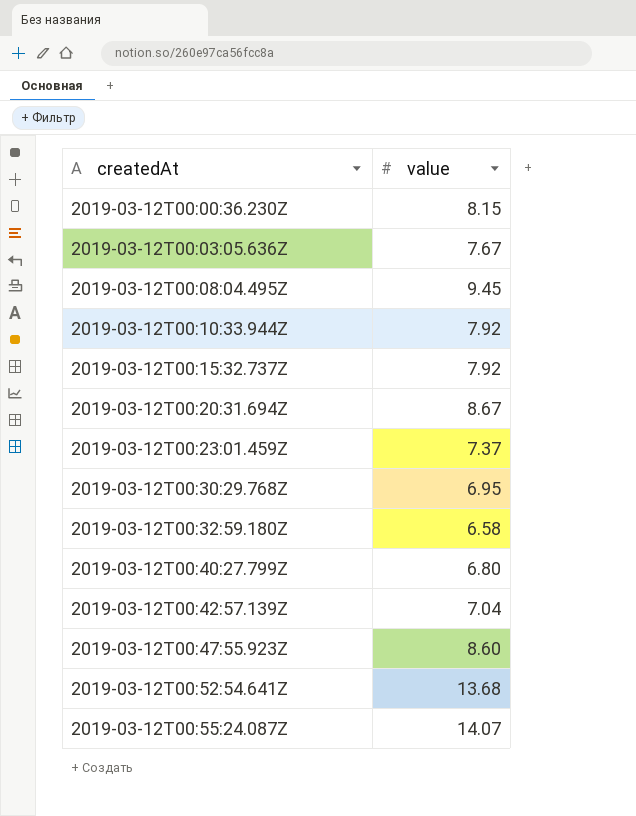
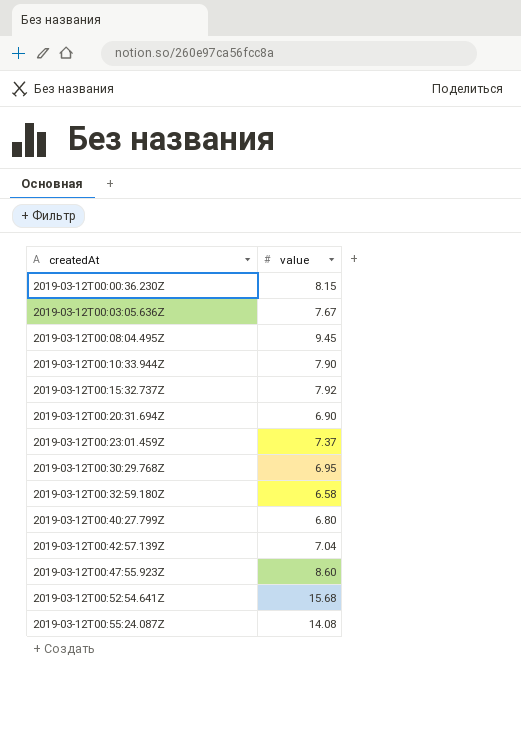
2019-03-12T00:10:33.944Z | value: 7.92 -> 7.90
2019-03-12T00:20:31.694Z | value: 8.67 -> 6.90
2019-03-12T00:52:54.641Z | value: 13.68 -> 15.68
2019-03-12T00:55:24.087Z | value: 14.07 -> 14.08

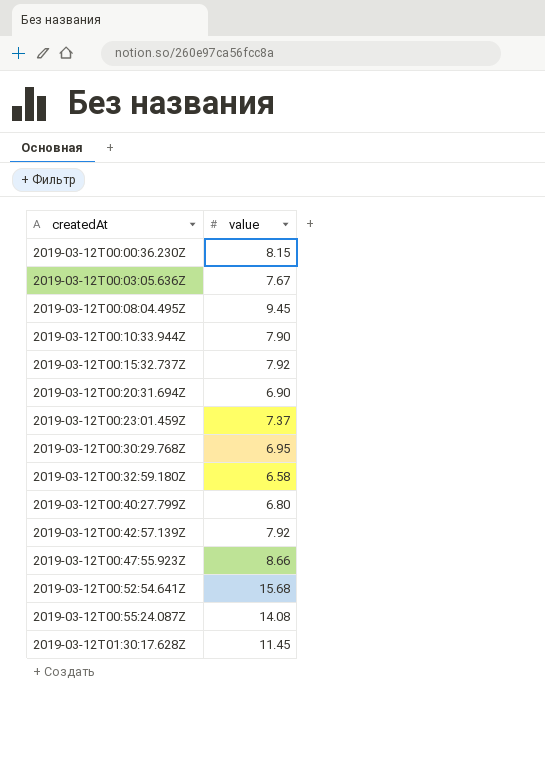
2019-03-12T00:42:57.139Z | value: 7.04 -> 7.92
2019-03-12T00:47:55.923Z | value: 8.60 -> 8.66
row 2019-03-12T01:30:17.628Z: none -> 11.45

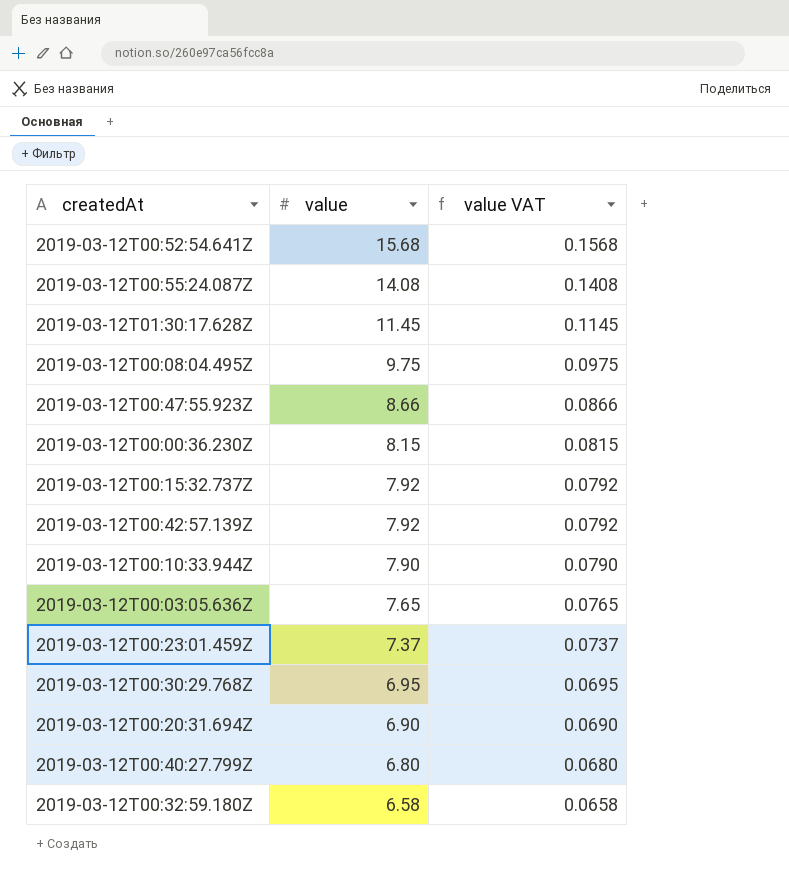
row order: createdAt ascending -> value descending
column value VAT | formula: none -> [value] * 0.01
2019-03-12T00:08:04.495Z | value: 9.45 -> 9.75
2019-03-12T00:03:05.636Z | value: 7.67 -> 7.65

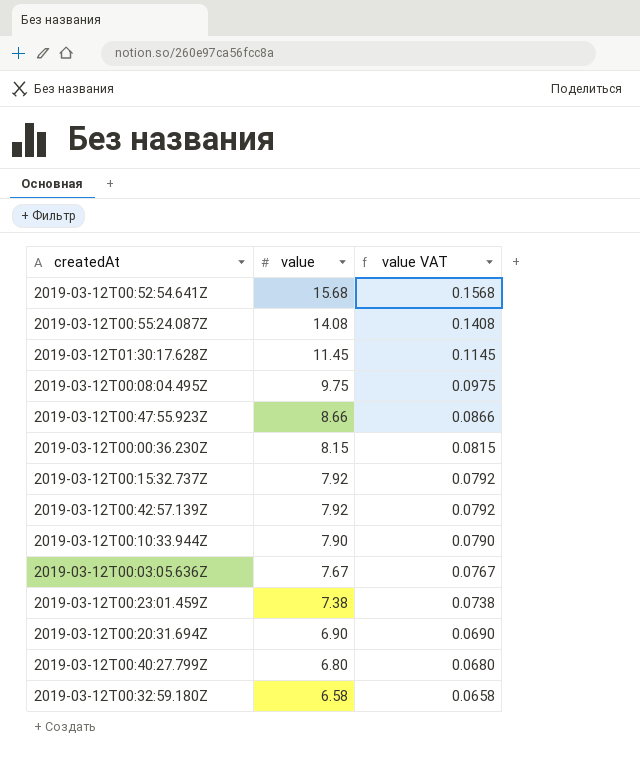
row 2019-03-12T00:30:29.768Z: 6.95 | 0.0695 -> none
2019-03-12T00:03:05.636Z | value: 7.65 -> 7.67
2019-03-12T00:03:05.636Z | value VAT: 0.0765 -> 0.0767
2019-03-12T00:23:01.459Z | value: 7.37 -> 7.38
2019-03-12T00:23:01.459Z | value VAT: 0.0737 -> 0.0738

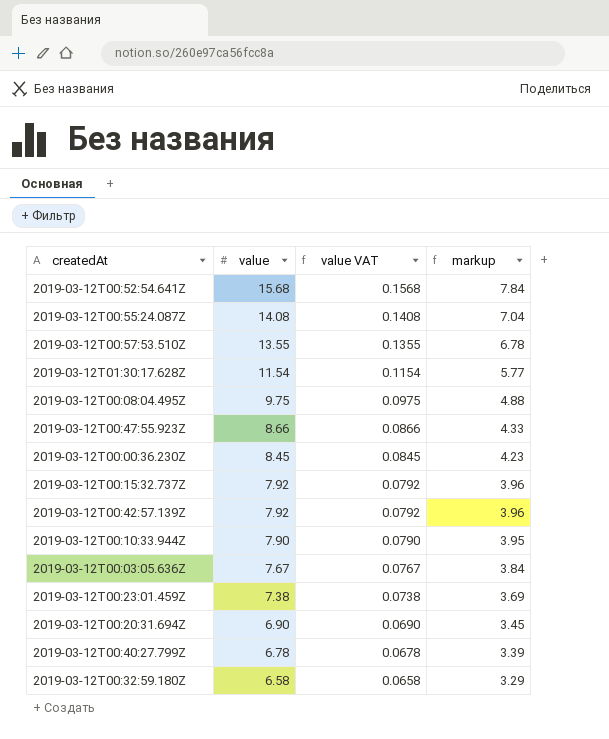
column markup | formula: none -> [value] * 0.5
row 2019-03-12T00:57:53.510Z: none -> 13.55 | 0.1355 | 6.78
2019-03-12T01:30:17.628Z | value: 11.45 -> 11.54
2019-03-12T01:30:17.628Z | value VAT: 0.1145 -> 0.1154
2019-03-12T00:00:36.230Z | value: 8.15 -> 8.45
2019-03-12T00:00:36.230Z | value VAT: 0.0815 -> 0.0845
2019-03-12T00:40:27.799Z | value: 6.80 -> 6.78
2019-03-12T00:40:27.799Z | value VAT: 0.0680 -> 0.0678

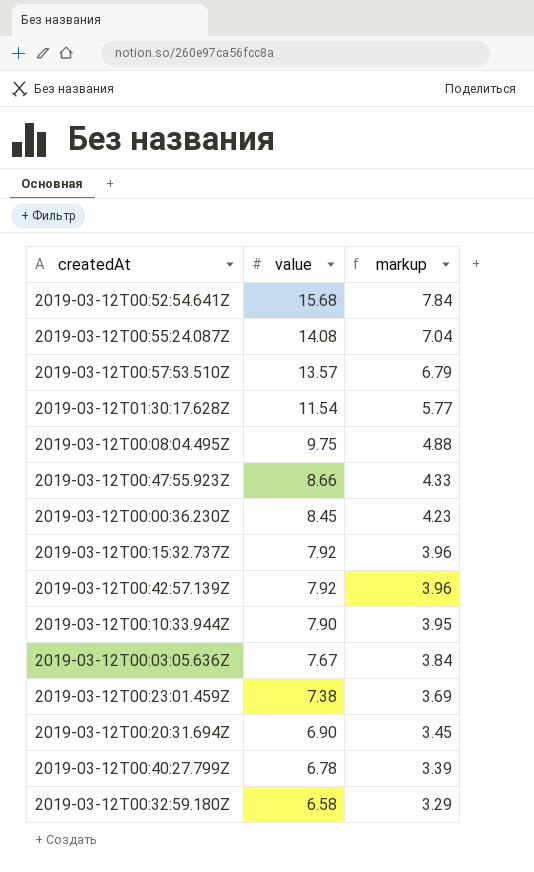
column value VAT | formula: [value] * 0.01 -> none
2019-03-12T00:57:53.510Z | value: 13.55 -> 13.57
2019-03-12T00:57:53.510Z | markup: 6.78 -> 6.79

